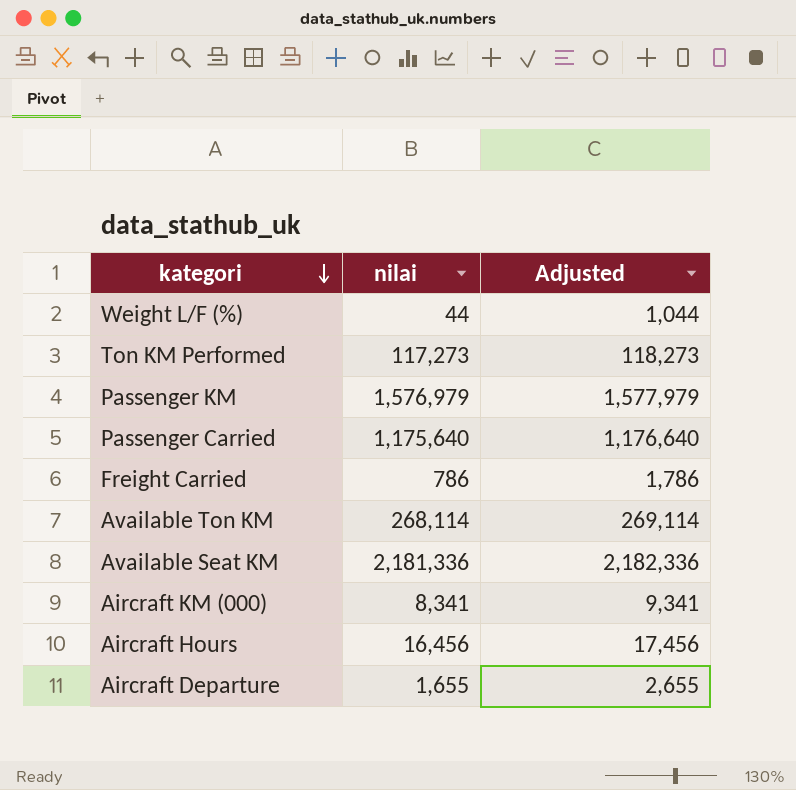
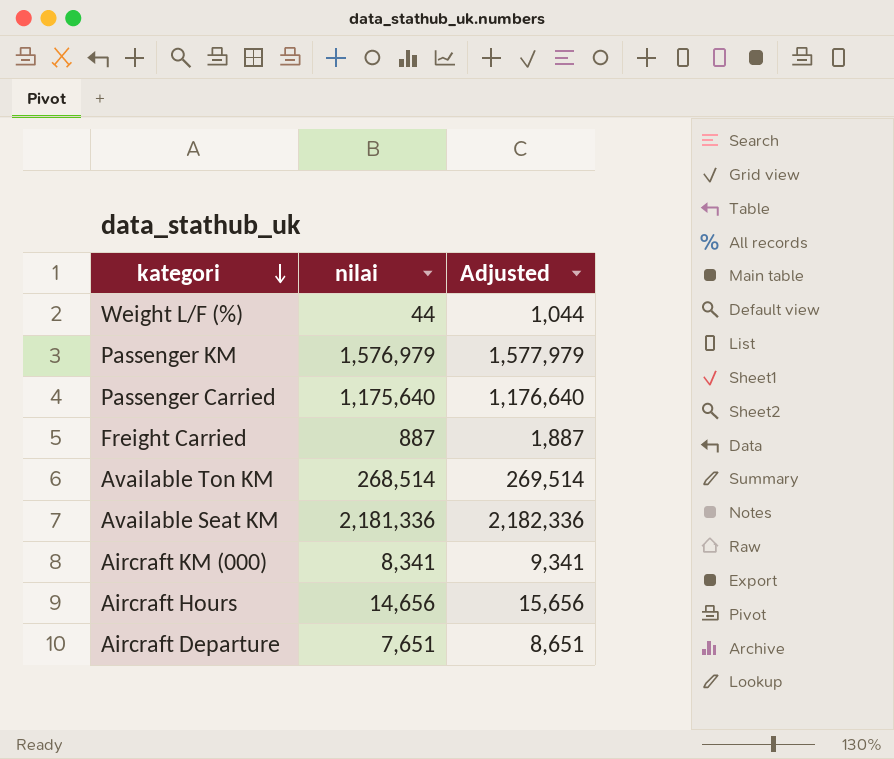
row Ton KM Performed: 117,273 | 118,273 -> none
Freight Carried | nilai: 786 -> 887
Freight Carried | Adjusted: 1,786 -> 1,887
Available Ton KM | nilai: 268,114 -> 268,514
Available Ton KM | Adjusted: 269,114 -> 269,514
Aircraft Hours | nilai: 16,456 -> 14,656
Aircraft Hours | Adjusted: 17,456 -> 15,656
Aircraft Departure | nilai: 1,655 -> 7,651
Aircraft Departure | Adjusted: 2,655 -> 8,651

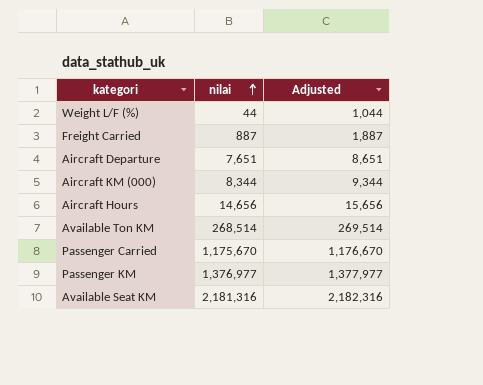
row order: kategori descending -> nilai ascending
Aircraft KM (000) | nilai: 8,341 -> 8,344
Aircraft KM (000) | Adjusted: 9,341 -> 9,344
Passenger Carried | nilai: 1,175,640 -> 1,175,670
Passenger Carried | Adjusted: 1,176,640 -> 1,176,670
Passenger KM | nilai: 1,576,979 -> 1,376,977
Passenger KM | Adjusted: 1,577,979 -> 1,377,977
Available Seat KM | nilai: 2,181,336 -> 2,181,316
Available Seat KM | Adjusted: 2,182,336 -> 2,182,316

